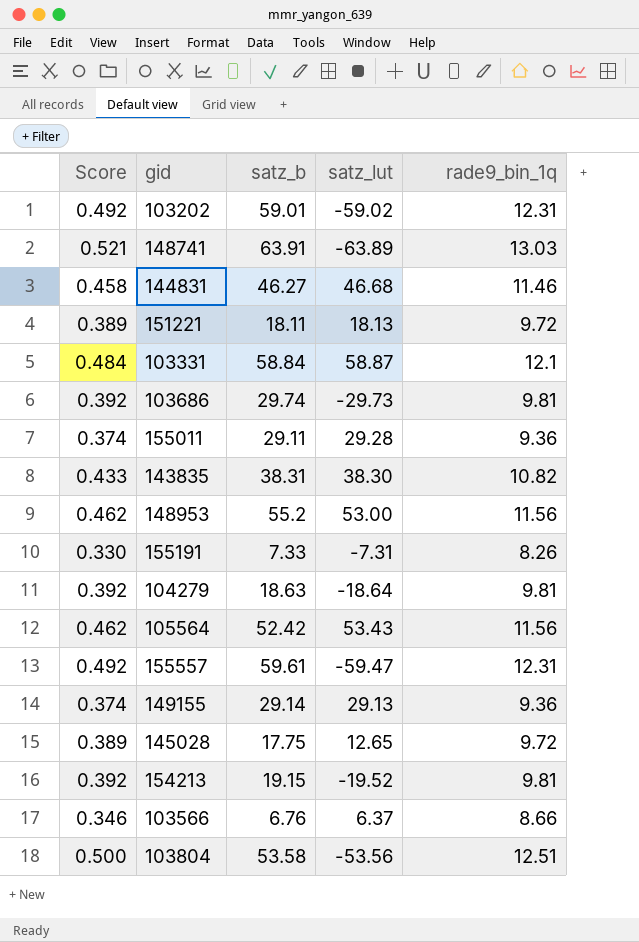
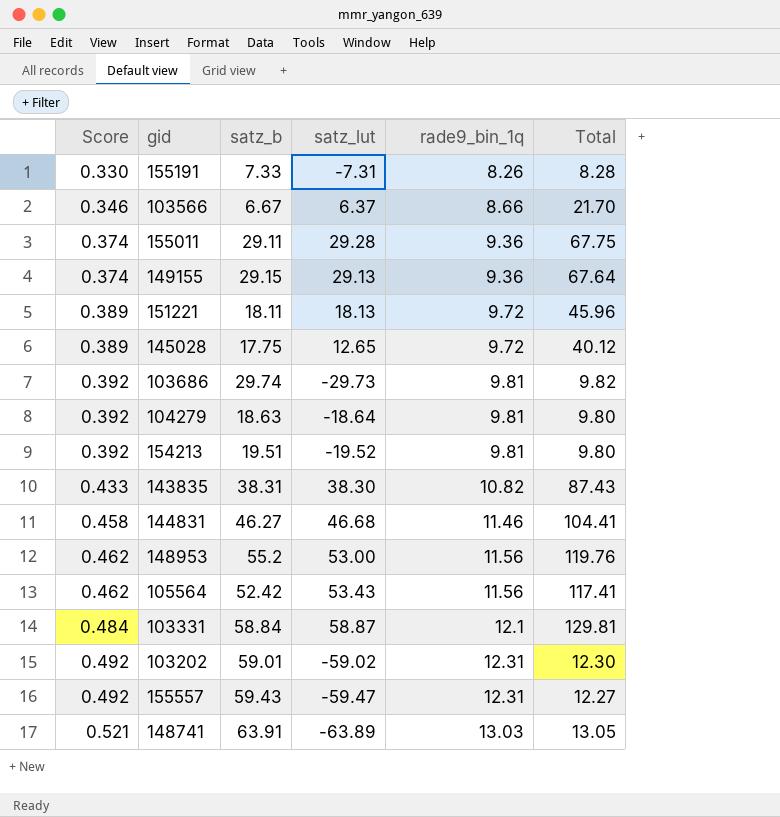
row order: none -> Score ascending
column Total | formula: none -> [satz_b] + [satz_lut] + [rade9_bin_1q]
row 103804: 0.500 | 53.58 | -53.56 | 12.51 -> none
103566 | satz_b: 6.76 -> 6.67
149155 | satz_b: 29.14 -> 29.15
154213 | satz_b: 19.15 -> 19.51
155557 | satz_b: 59.61 -> 59.43

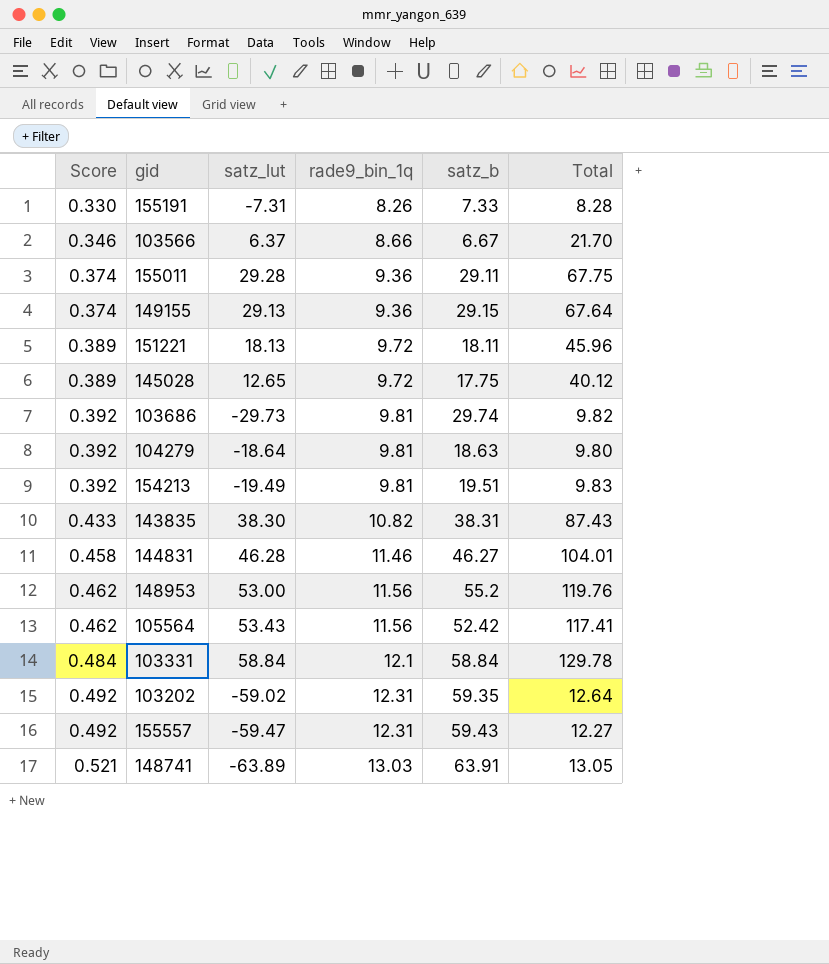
column satz_b | position: 3 -> 5
154213 | satz_lut: -19.52 -> -19.49
154213 | Total: 9.80 -> 9.83
144831 | satz_lut: 46.68 -> 46.28
144831 | Total: 104.41 -> 104.01
103331 | satz_lut: 58.87 -> 58.84
103331 | Total: 129.81 -> 129.78
103202 | satz_b: 59.01 -> 59.35
103202 | Total: 12.30 -> 12.64

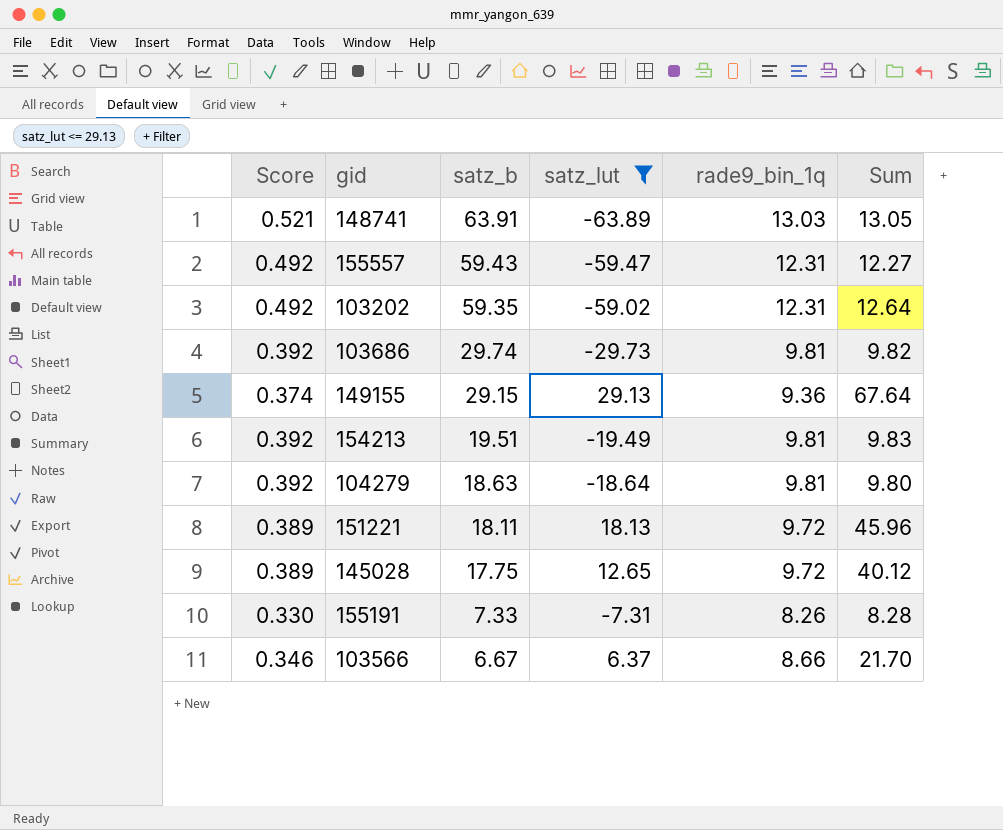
filter: none -> satz_lut <= 29.13
row order: Score ascending -> satz_b descending
column satz_b | position: 5 -> 3
column name: Total -> Sum

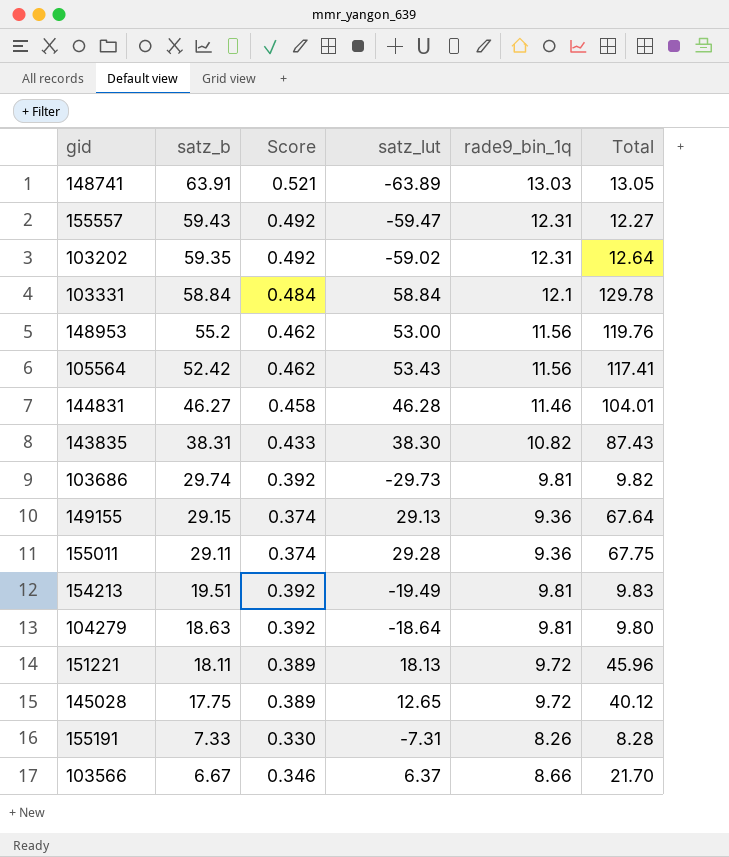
filter: satz_lut <= 29.13 -> none
column Score | position: 1 -> 3
column name: Sum -> Total

